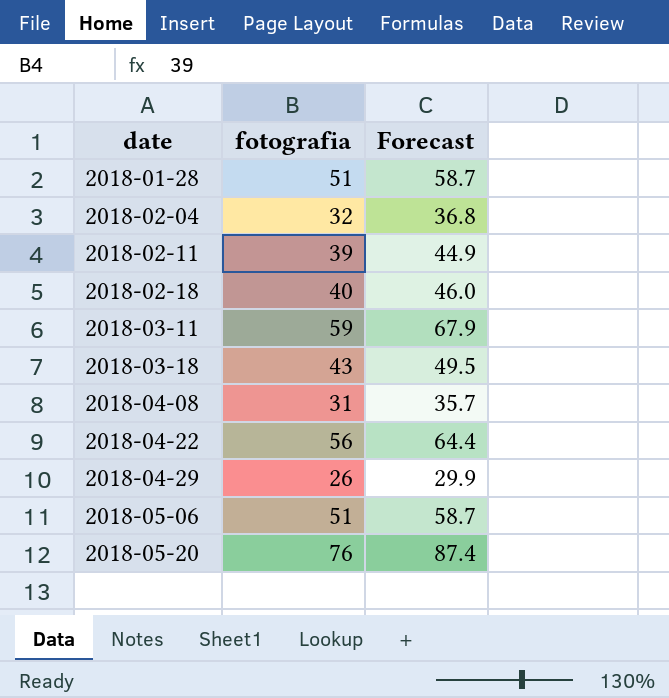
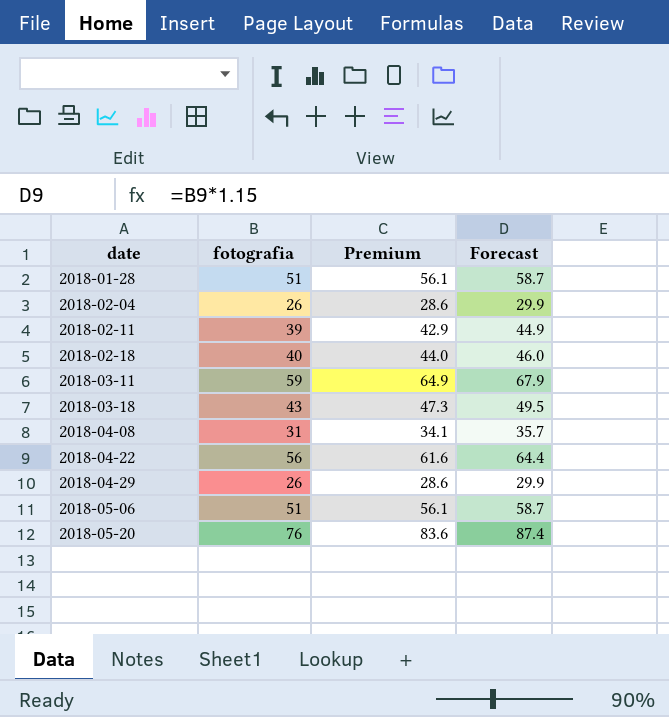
column Premium | formula: none -> [fotografia] * 1.1
2018-02-04 | fotografia: 32 -> 26
2018-02-04 | Forecast: 36.8 -> 29.9

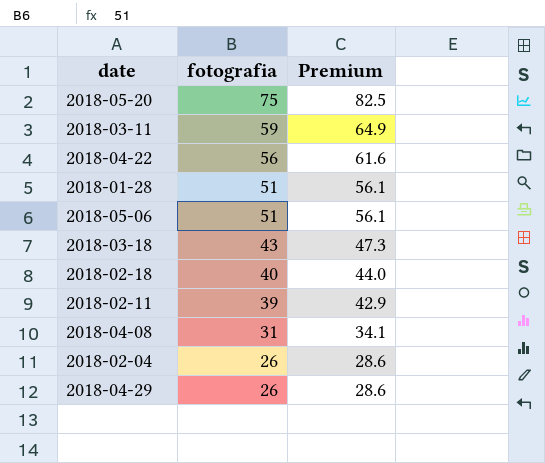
row order: date ascending -> fotografia descending
column Forecast | formula: [fotografia] * 1.15 -> none
2018-05-20 | fotografia: 76 -> 75
2018-05-20 | Premium: 83.6 -> 82.5

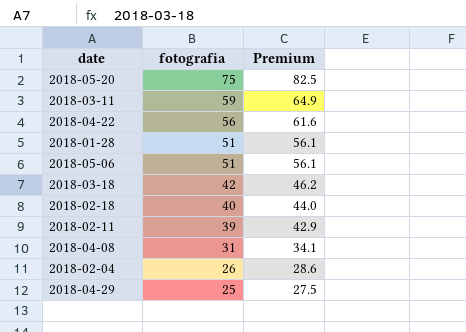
2018-03-18 | fotografia: 43 -> 42
2018-03-18 | Premium: 47.3 -> 46.2
2018-04-29 | fotografia: 26 -> 25
2018-04-29 | Premium: 28.6 -> 27.5

